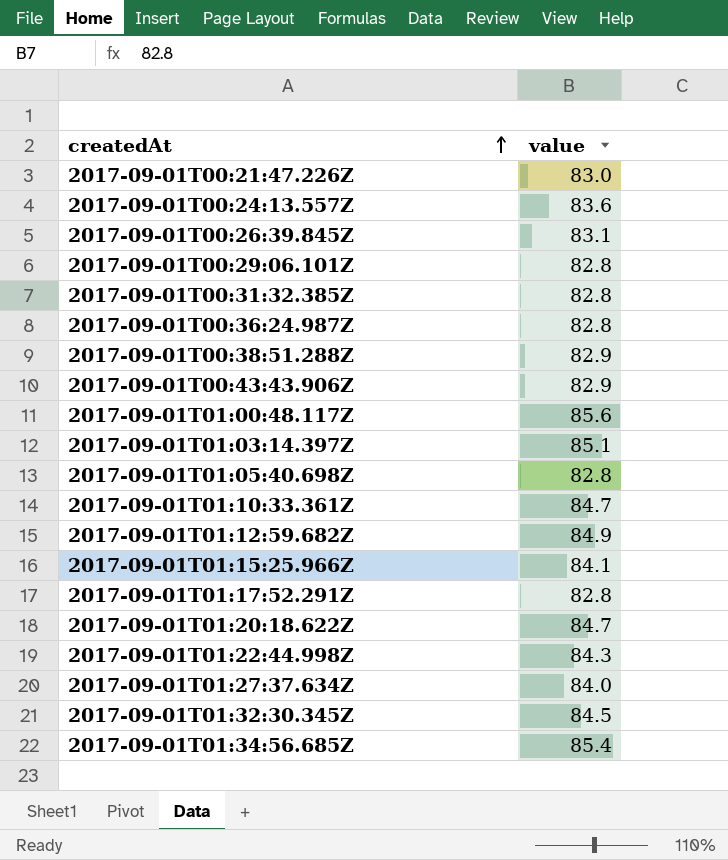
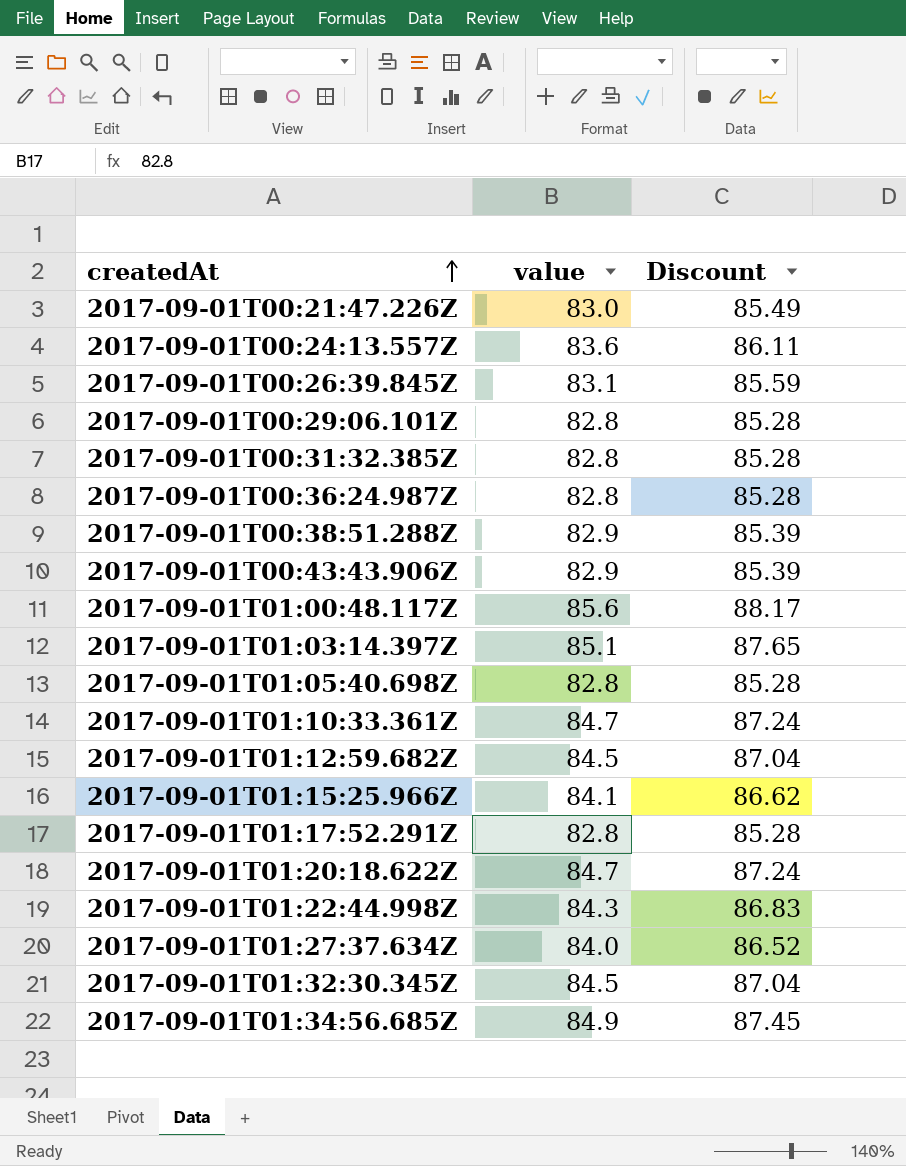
column Discount | formula: none -> [value] * 1.03
2017-09-01T01:12:59.682Z | value: 84.9 -> 84.5
2017-09-01T01:34:56.685Z | value: 85.4 -> 84.9

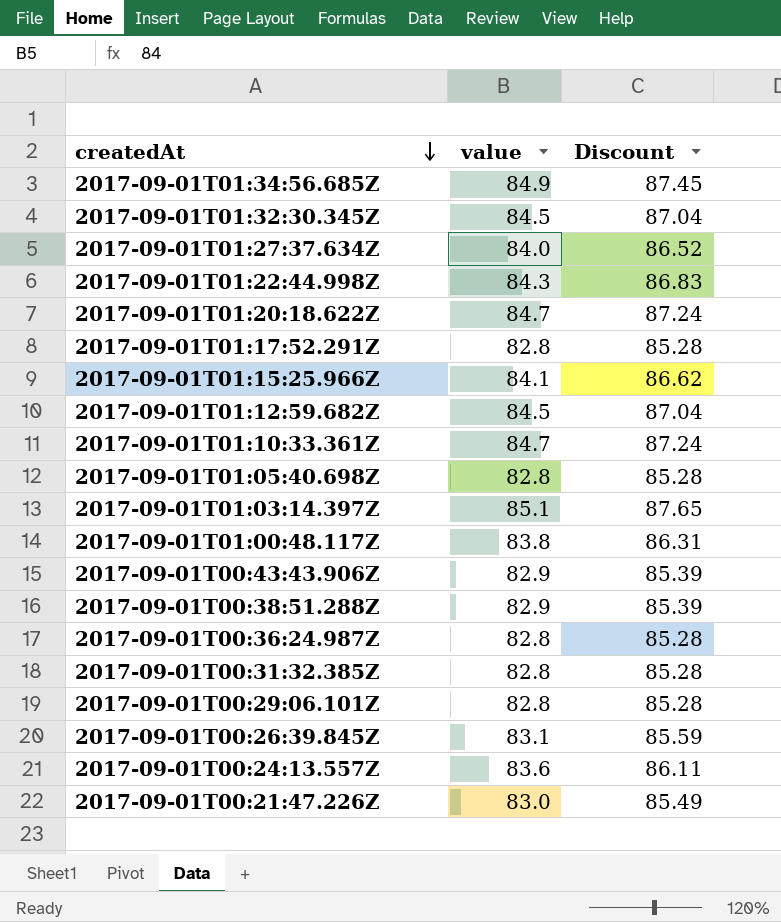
row order: createdAt ascending -> createdAt descending
2017-09-01T01:00:48.117Z | value: 85.6 -> 83.8
2017-09-01T01:00:48.117Z | Discount: 88.17 -> 86.31

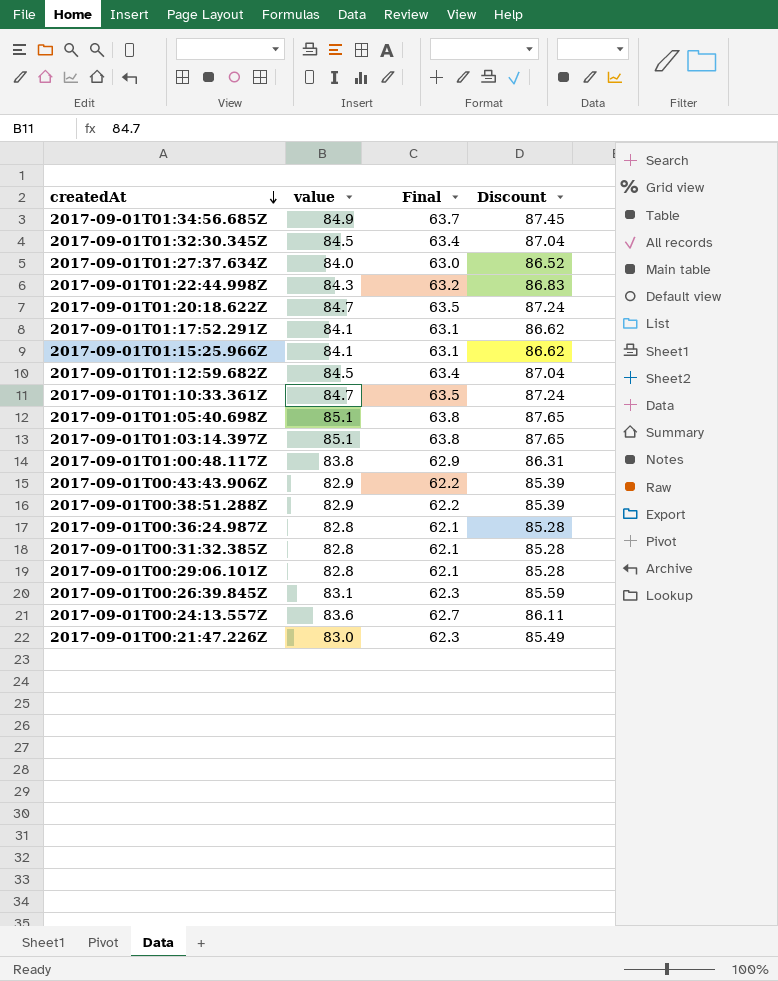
column Final | formula: none -> [value] * 0.75
2017-09-01T01:17:52.291Z | value: 82.8 -> 84.1
2017-09-01T01:17:52.291Z | Discount: 85.28 -> 86.62
2017-09-01T01:05:40.698Z | value: 82.8 -> 85.1
2017-09-01T01:05:40.698Z | Discount: 85.28 -> 87.65

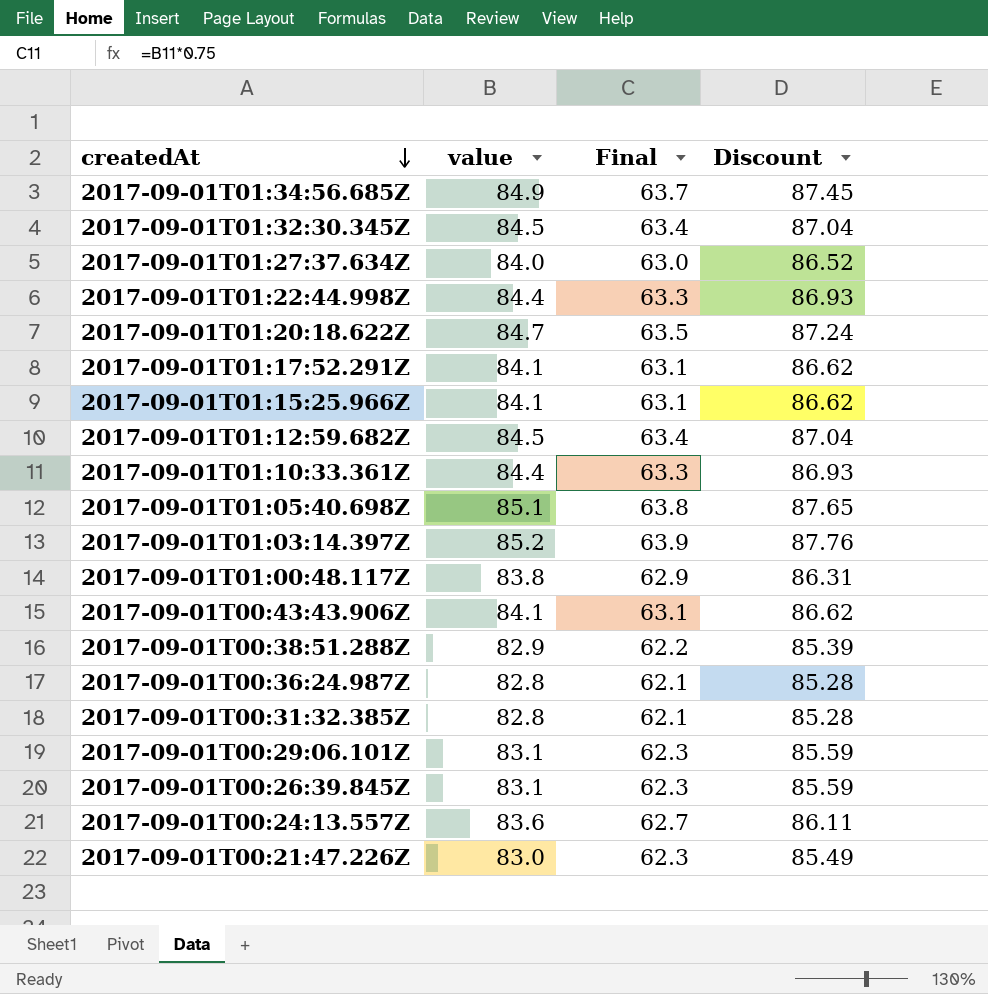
2017-09-01T01:22:44.998Z | value: 84.3 -> 84.4
2017-09-01T01:22:44.998Z | Final: 63.2 -> 63.3
2017-09-01T01:22:44.998Z | Discount: 86.83 -> 86.93
2017-09-01T01:10:33.361Z | value: 84.7 -> 84.4
2017-09-01T01:10:33.361Z | Final: 63.5 -> 63.3
2017-09-01T01:10:33.361Z | Discount: 87.24 -> 86.93
2017-09-01T01:03:14.397Z | value: 85.1 -> 85.2
2017-09-01T01:03:14.397Z | Final: 63.8 -> 63.9
2017-09-01T01:03:14.397Z | Discount: 87.65 -> 87.76
2017-09-01T00:43:43.906Z | value: 82.9 -> 84.1
2017-09-01T00:43:43.906Z | Final: 62.2 -> 63.1
2017-09-01T00:43:43.906Z | Discount: 85.39 -> 86.62
2017-09-01T00:29:06.101Z | value: 82.8 -> 83.1
2017-09-01T00:29:06.101Z | Final: 62.1 -> 62.3
2017-09-01T00:29:06.101Z | Discount: 85.28 -> 85.59

